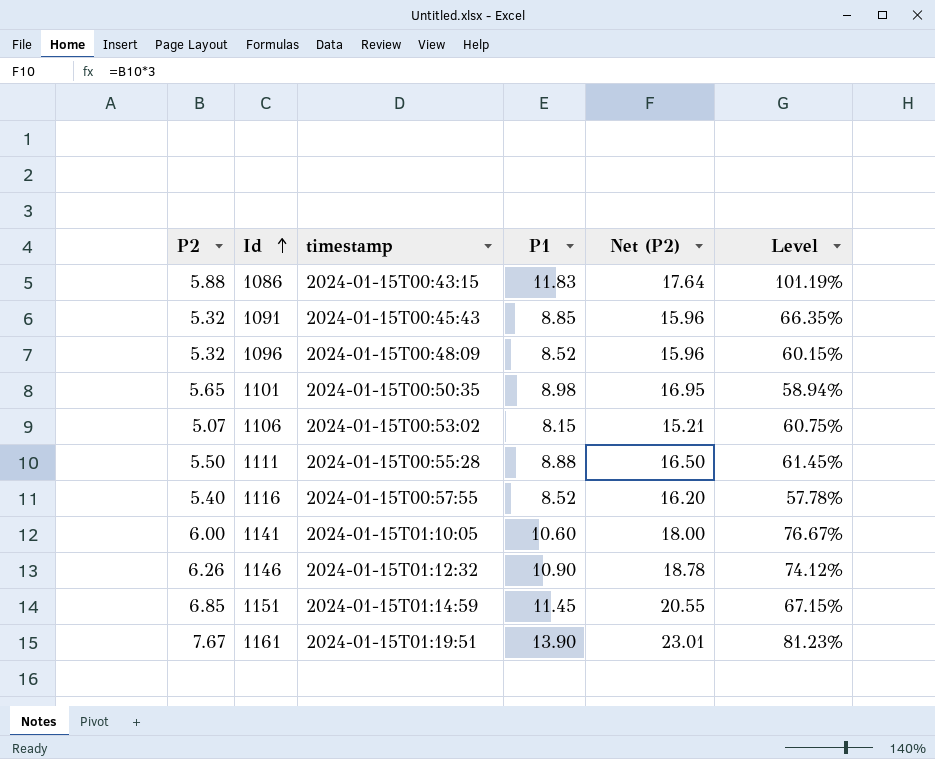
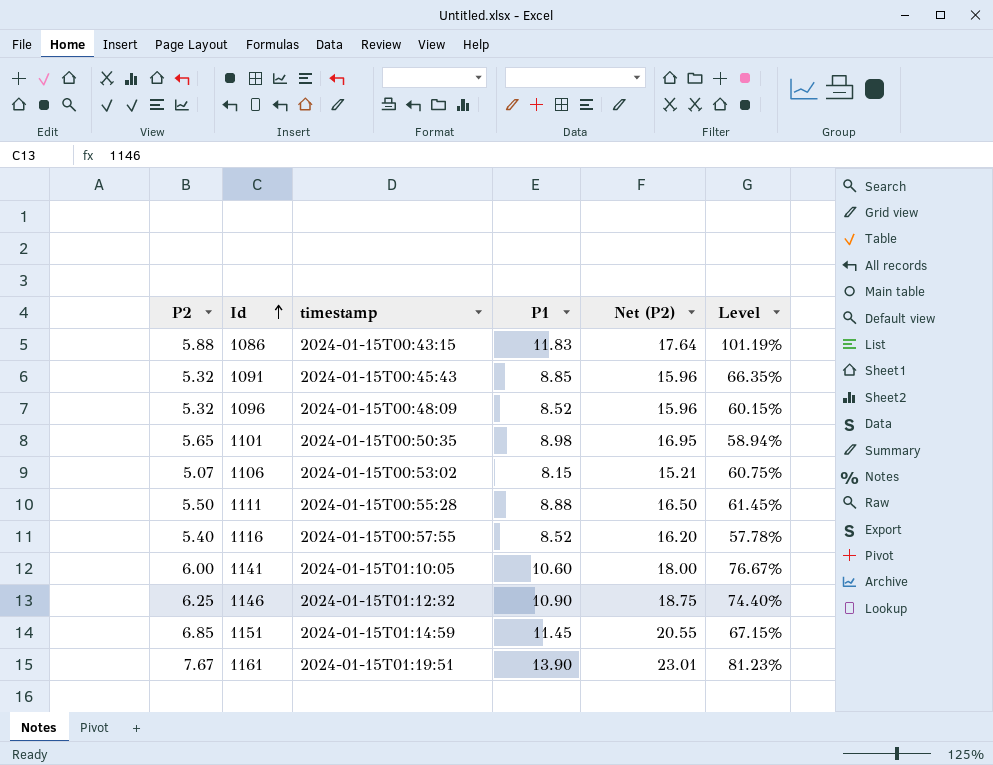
1146 | P2: 6.26 -> 6.25
1146 | Net (P2): 18.78 -> 18.75
1146 | Level: 74.12% -> 74.40%

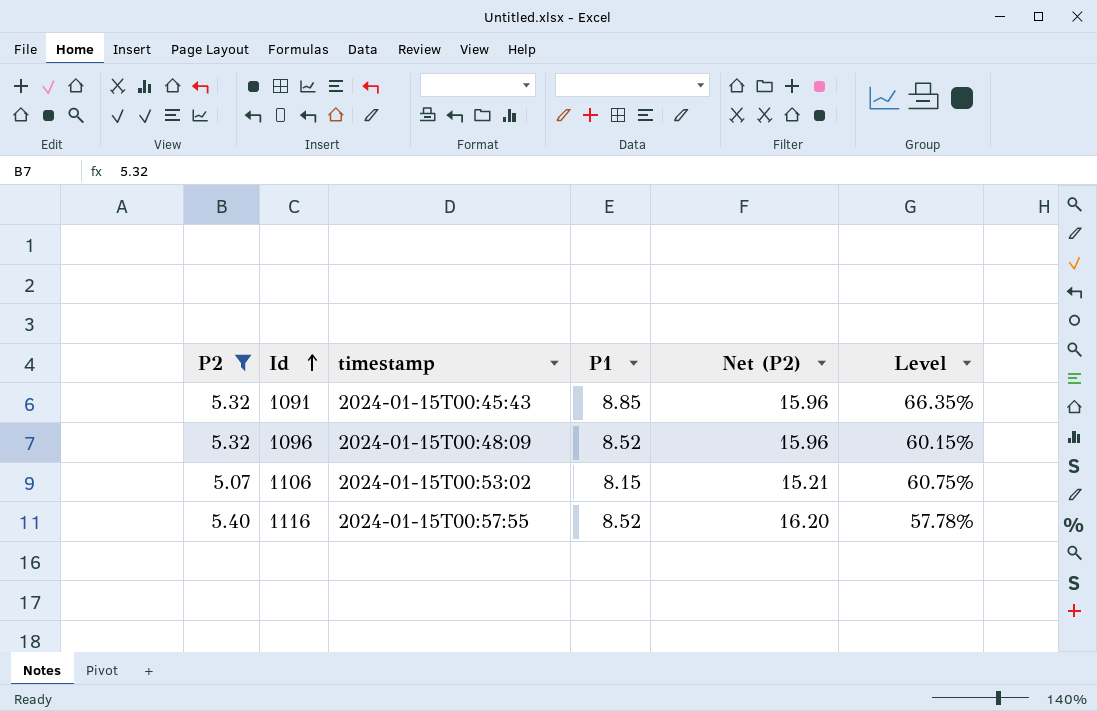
filter: none -> P2 <= 5.40

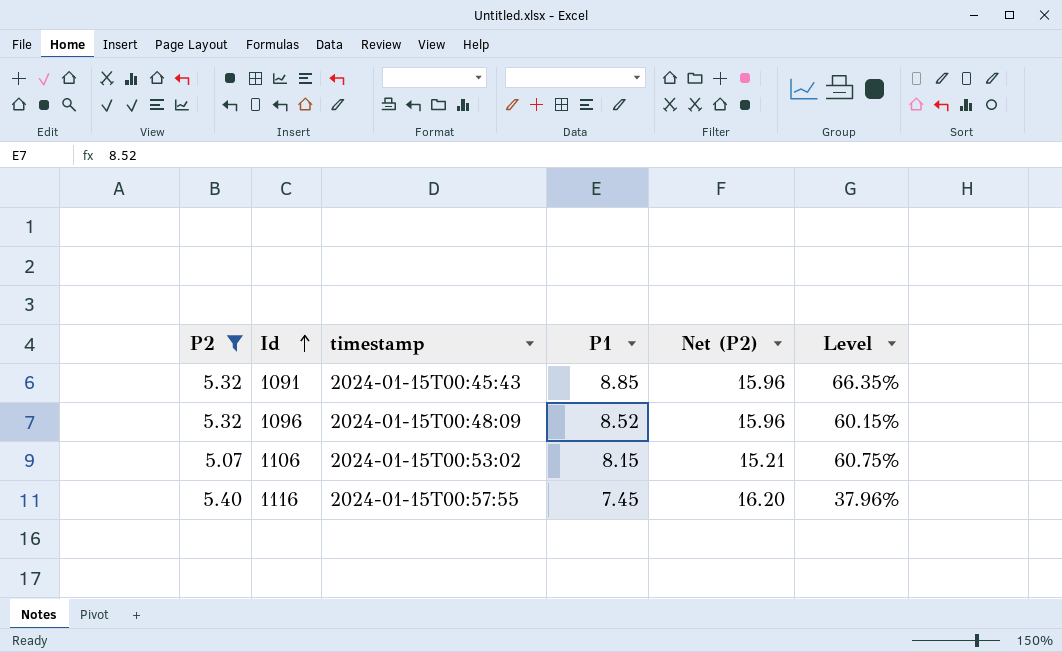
1116 | P1: 8.52 -> 7.45
1116 | Level: 57.78% -> 37.96%

